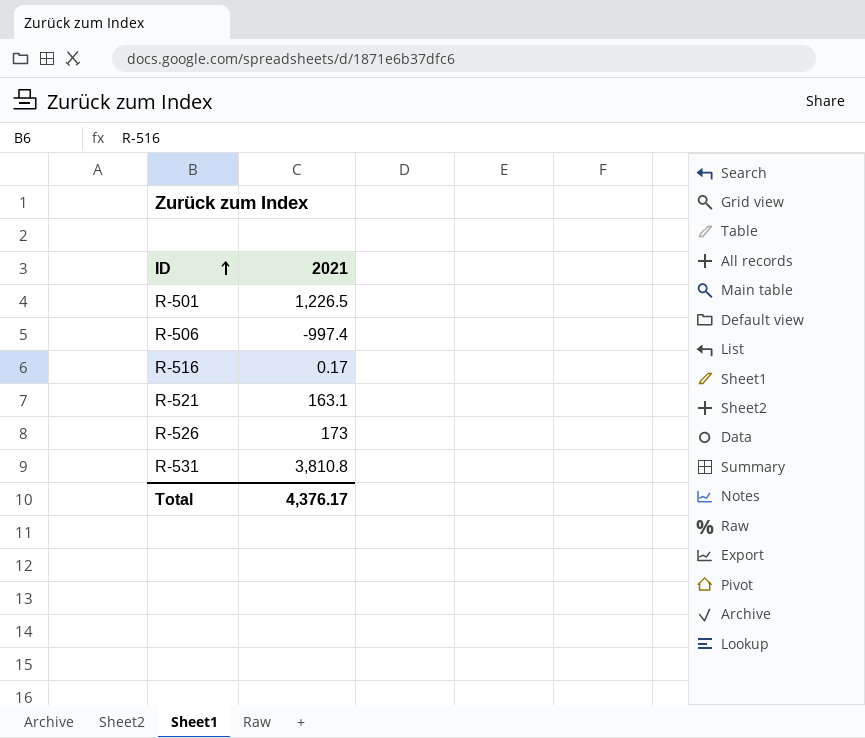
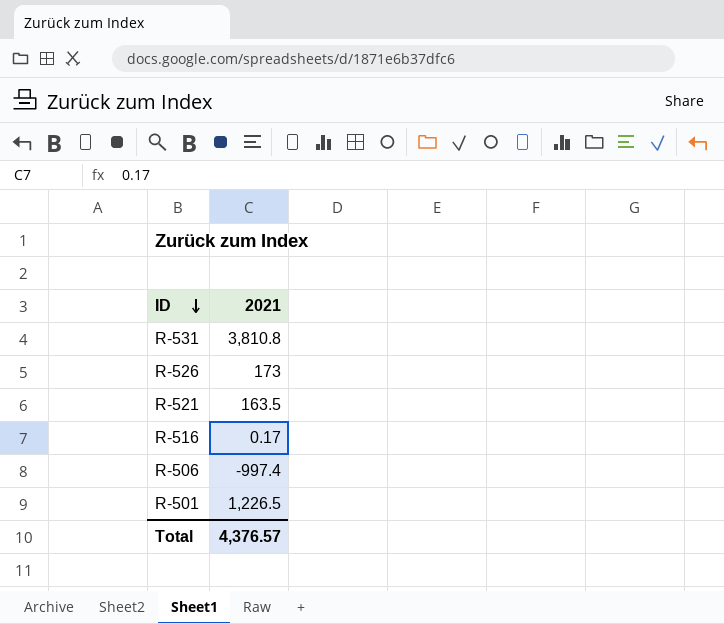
row order: ID ascending -> ID descending
R-521 | 2021: 163.1 -> 163.5
Total | 2021: 4,376.17 -> 4,376.57

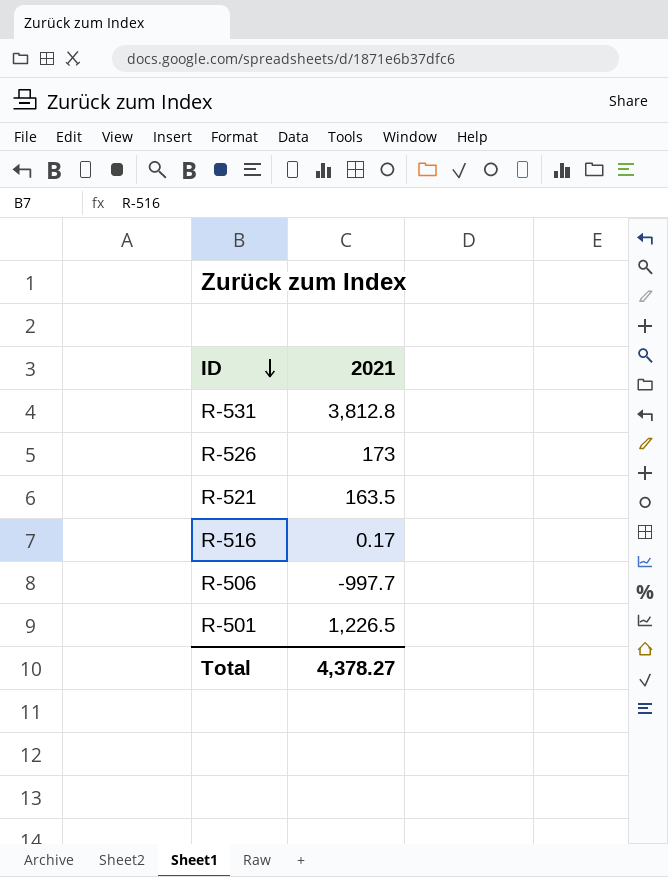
R-531 | 2021: 3,810.8 -> 3,812.8
R-506 | 2021: -997.4 -> -997.7
Total | 2021: 4,376.57 -> 4,378.27

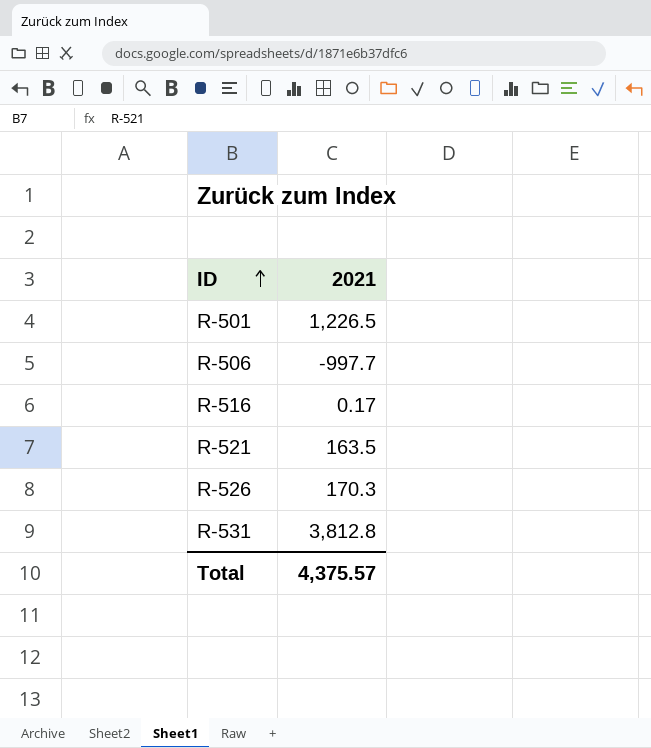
row order: ID descending -> ID ascending
R-526 | 2021: 173 -> 170.3
Total | 2021: 4,378.27 -> 4,375.57

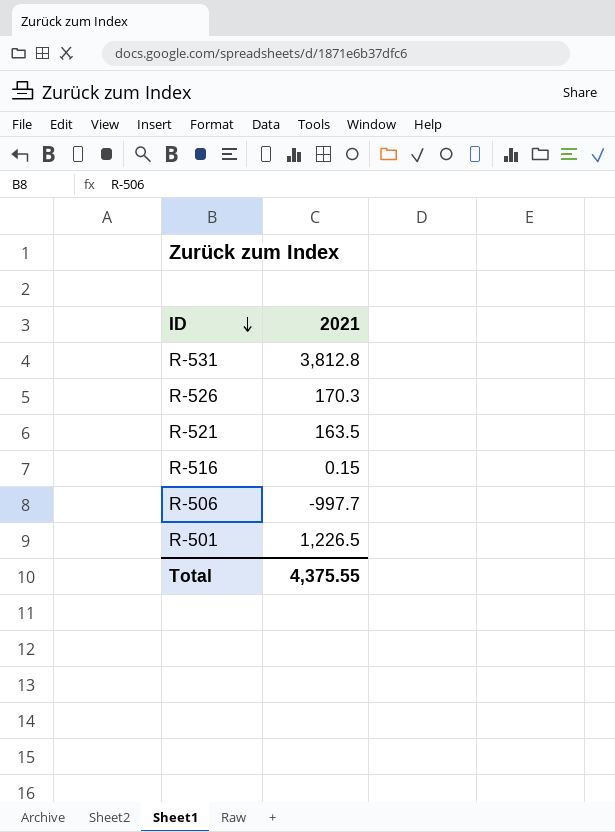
row order: ID ascending -> ID descending
R-516 | 2021: 0.17 -> 0.15
Total | 2021: 4,375.57 -> 4,375.55

